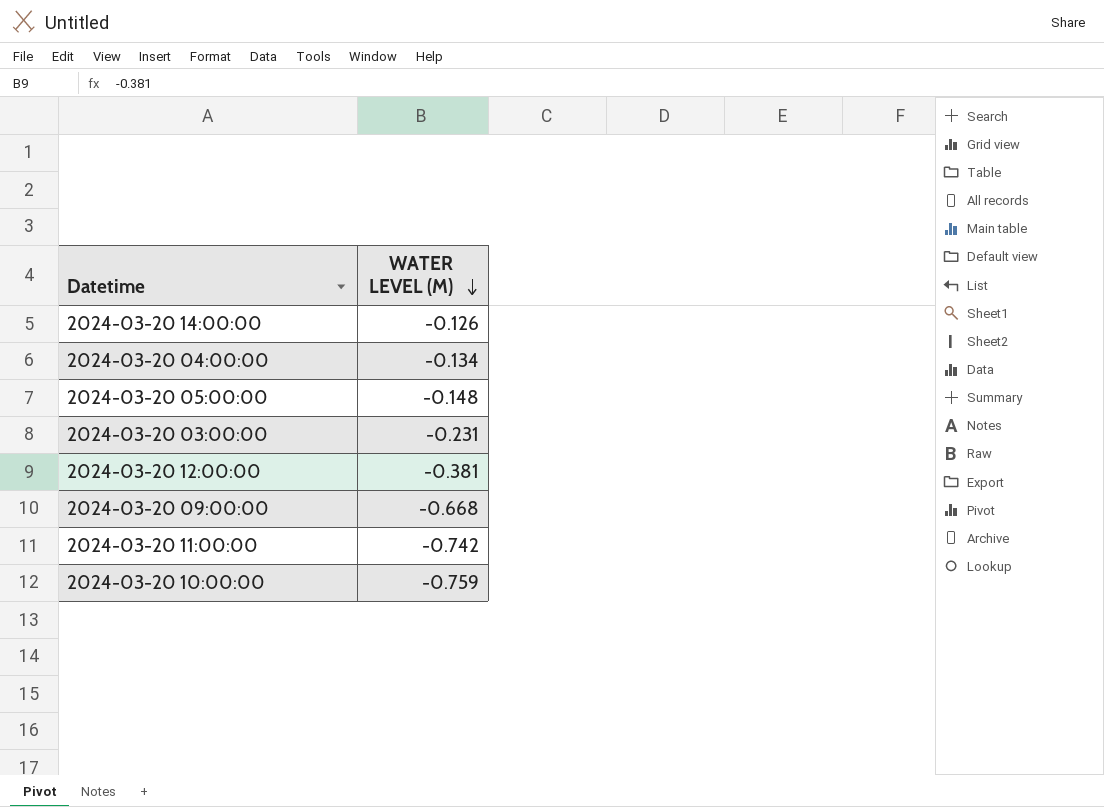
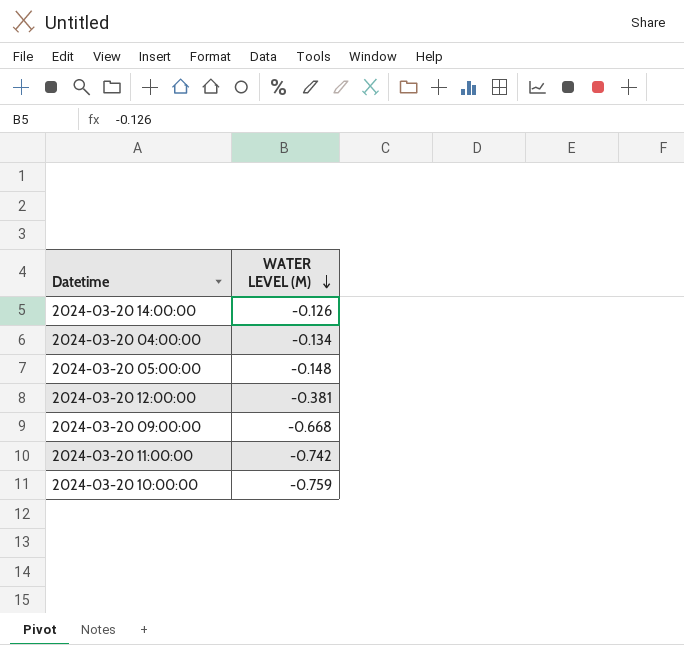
row 2024-03-20 03:00:00: -0.231 -> none

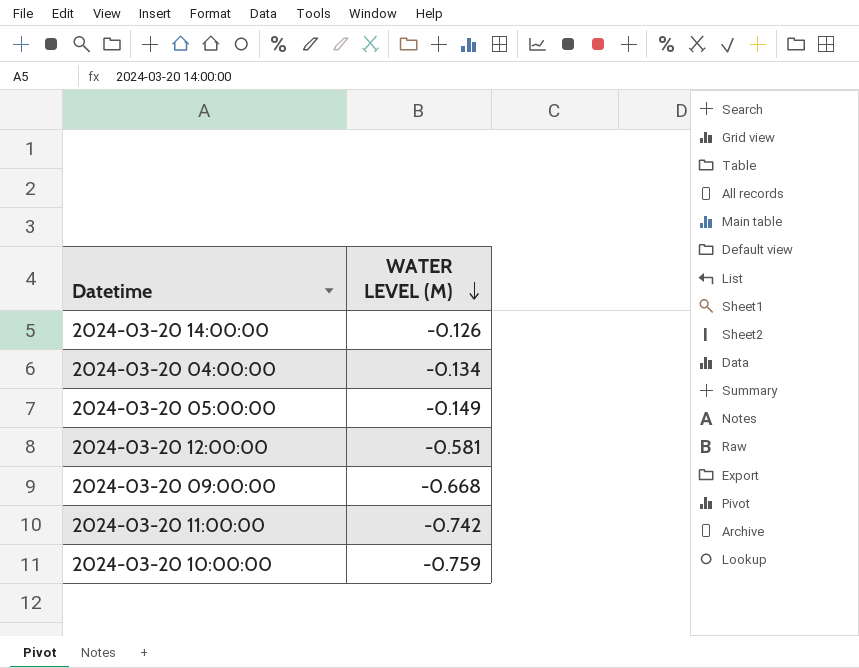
2024-03-20 05:00:00 | WATER LEVEL (M): -0.148 -> -0.149
2024-03-20 12:00:00 | WATER LEVEL (M): -0.381 -> -0.581

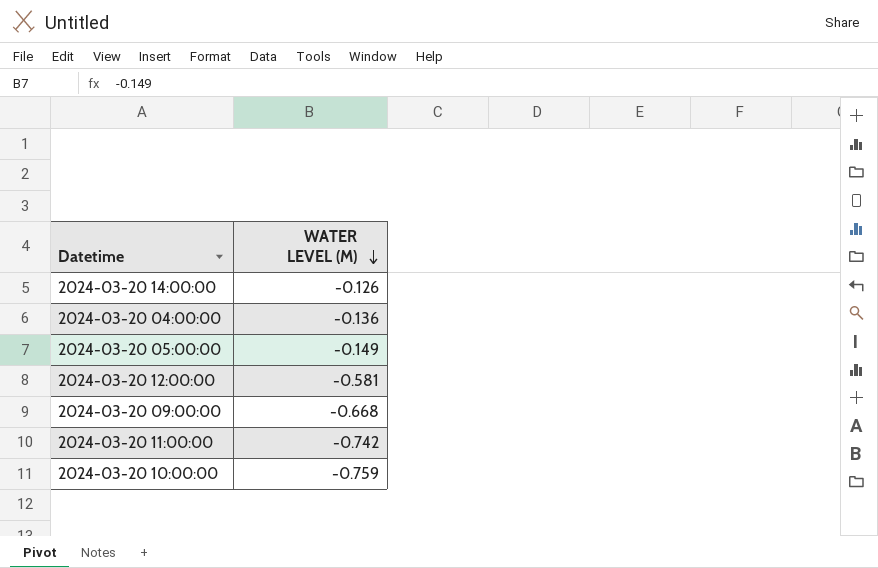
2024-03-20 04:00:00 | WATER LEVEL (M): -0.134 -> -0.136

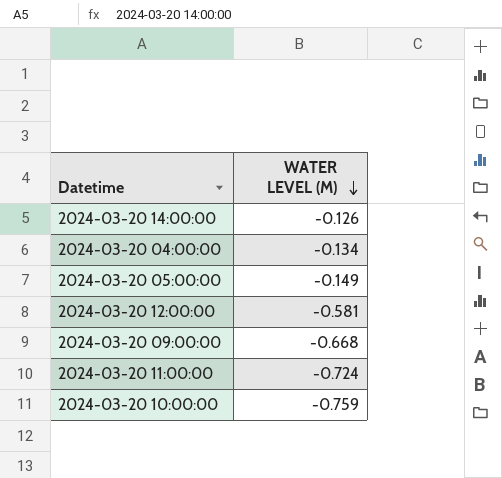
2024-03-20 04:00:00 | WATER LEVEL (M): -0.136 -> -0.134
2024-03-20 11:00:00 | WATER LEVEL (M): -0.742 -> -0.724

